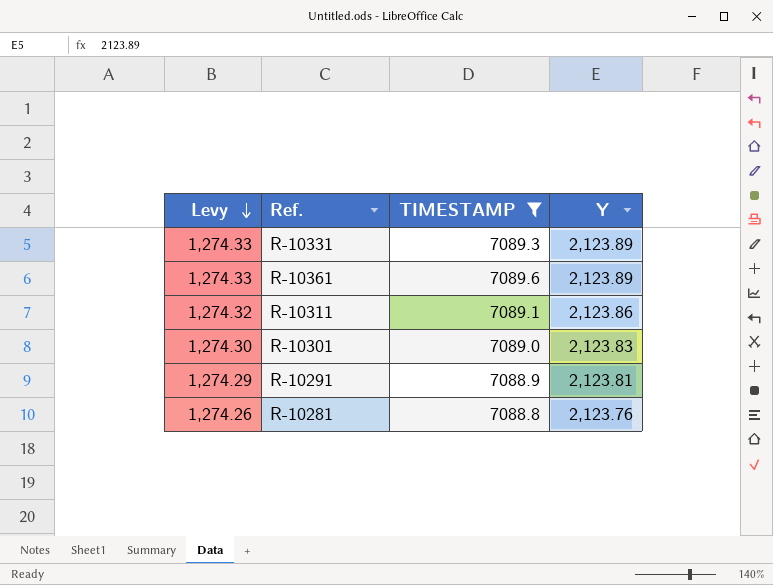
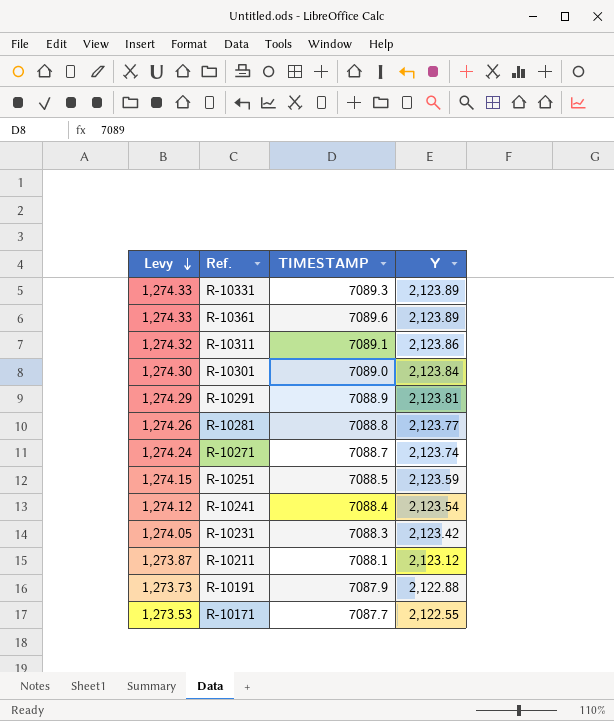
filter: TIMESTAMP >= 7088.8 -> none
R-10301 | Y: 2,123.83 -> 2,123.84
R-10281 | Y: 2,123.76 -> 2,123.77

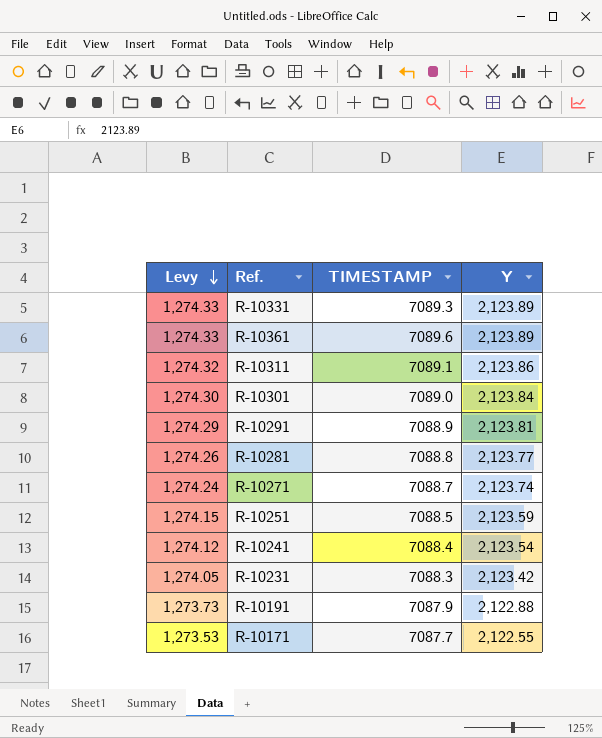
row R-10211: 1,273.87 | 7088.1 | 2,123.12 -> none

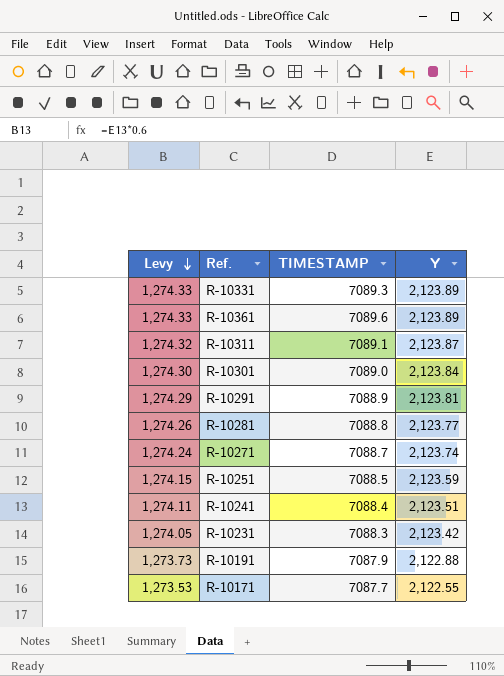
R-10311 | Y: 2,123.86 -> 2,123.87
R-10241 | Levy: 1,274.12 -> 1,274.11
R-10241 | Y: 2,123.54 -> 2,123.51

